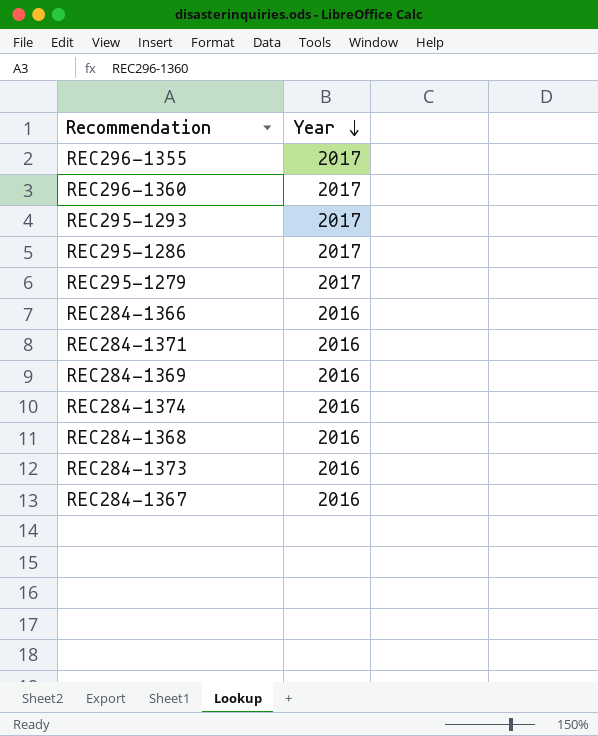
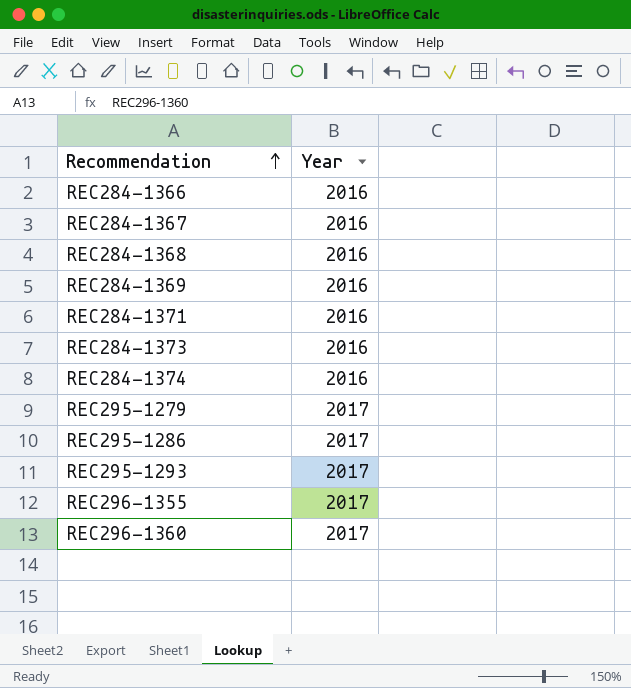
row order: Year descending -> Recommendation ascending

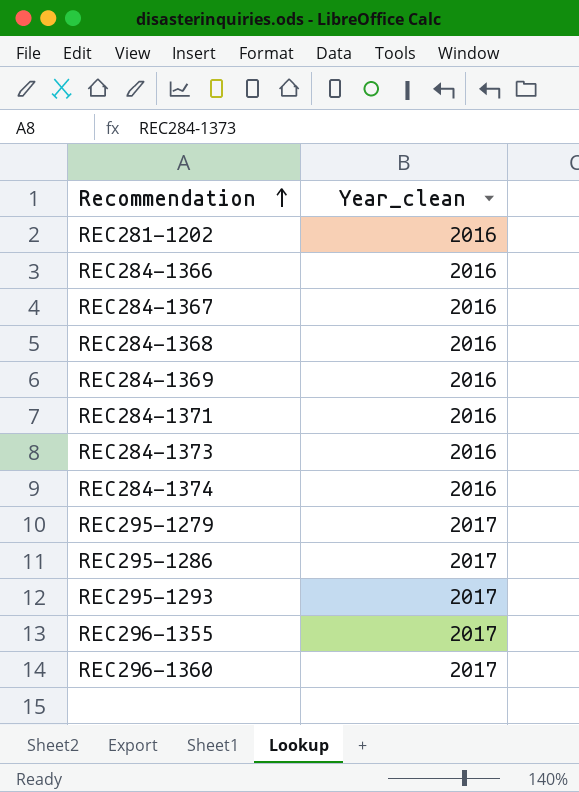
column name: Year -> Year_clean
row REC281-1202: none -> 2016

